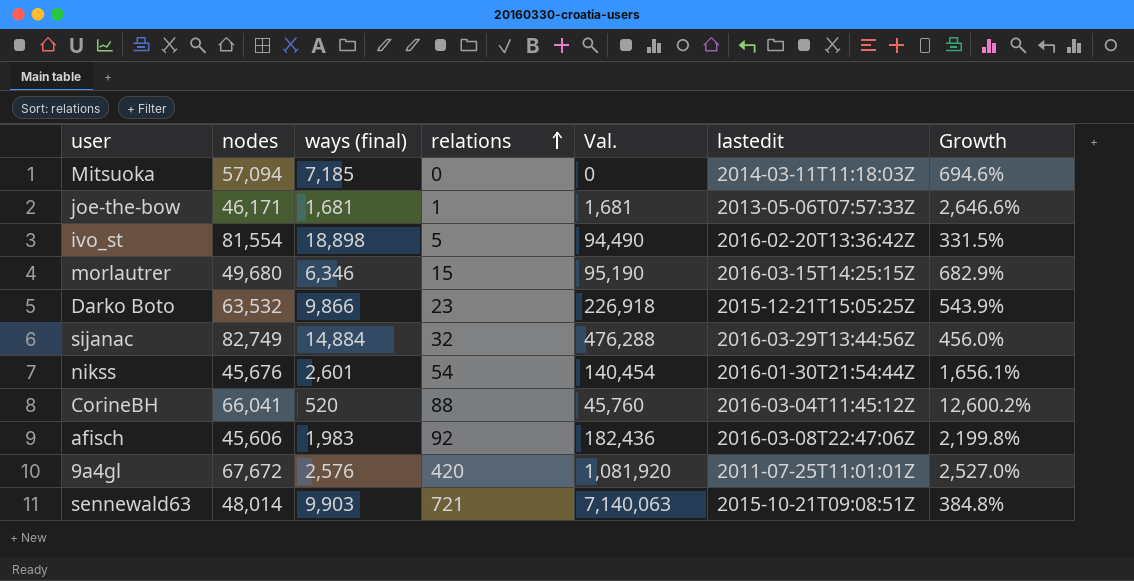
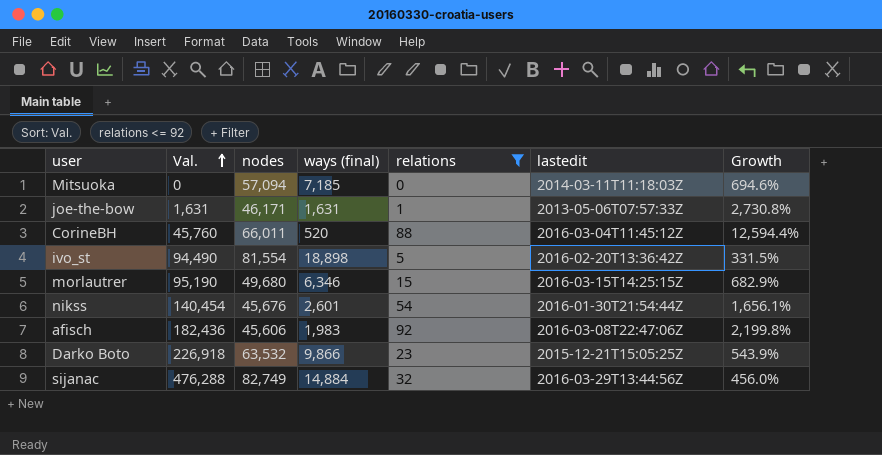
filter: none -> relations <= 92
row order: relations ascending -> Val. ascending
column Val. | position: 5 -> 2
joe-the-bow | Val.: 1,681 -> 1,631
joe-the-bow | ways (final): 1,681 -> 1,631
joe-the-bow | Growth: 2,646.6% -> 2,730.8%
CorineBH | nodes: 66,041 -> 66,011
CorineBH | Growth: 12,600.2% -> 12,594.4%

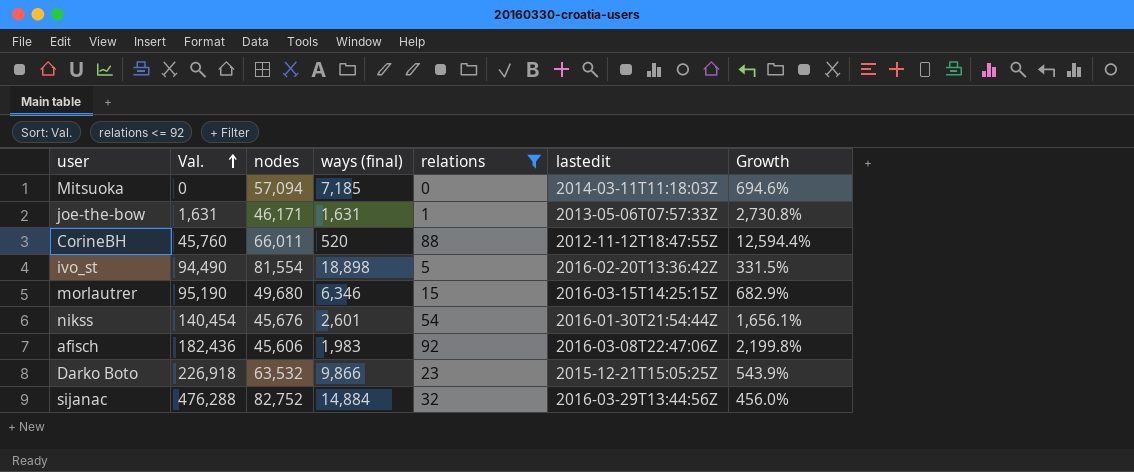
CorineBH | lastedit: 2016-03-04T11:45:12Z -> 2012-11-12T18:47:55Z
sijanac | nodes: 82,749 -> 82,752

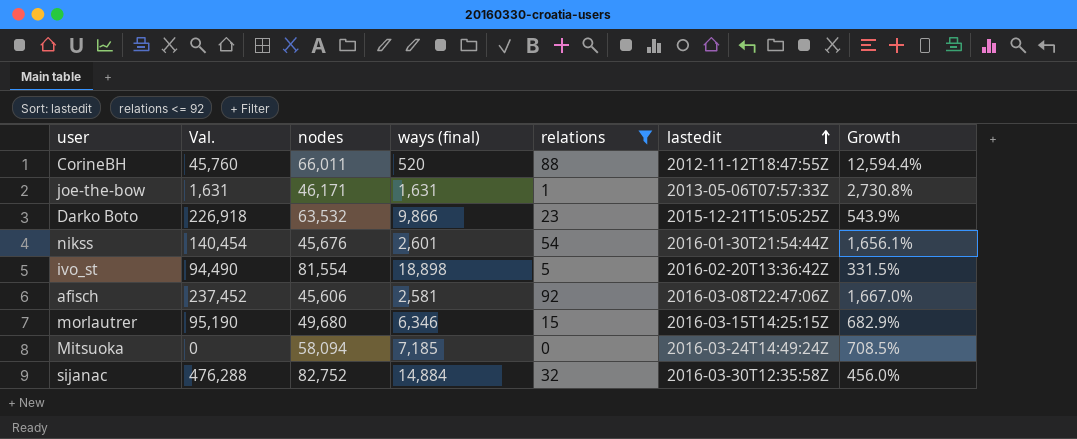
row order: Val. ascending -> lastedit ascending
afisch | Val.: 182,436 -> 237,452
afisch | ways (final): 1,983 -> 2,581
afisch | Growth: 2,199.8% -> 1,667.0%
Mitsuoka | nodes: 57,094 -> 58,094
Mitsuoka | lastedit: 2014-03-11T11:18:03Z -> 2016-03-24T14:49:24Z
Mitsuoka | Growth: 694.6% -> 708.5%
sijanac | lastedit: 2016-03-29T13:44:56Z -> 2016-03-30T12:35:58Z

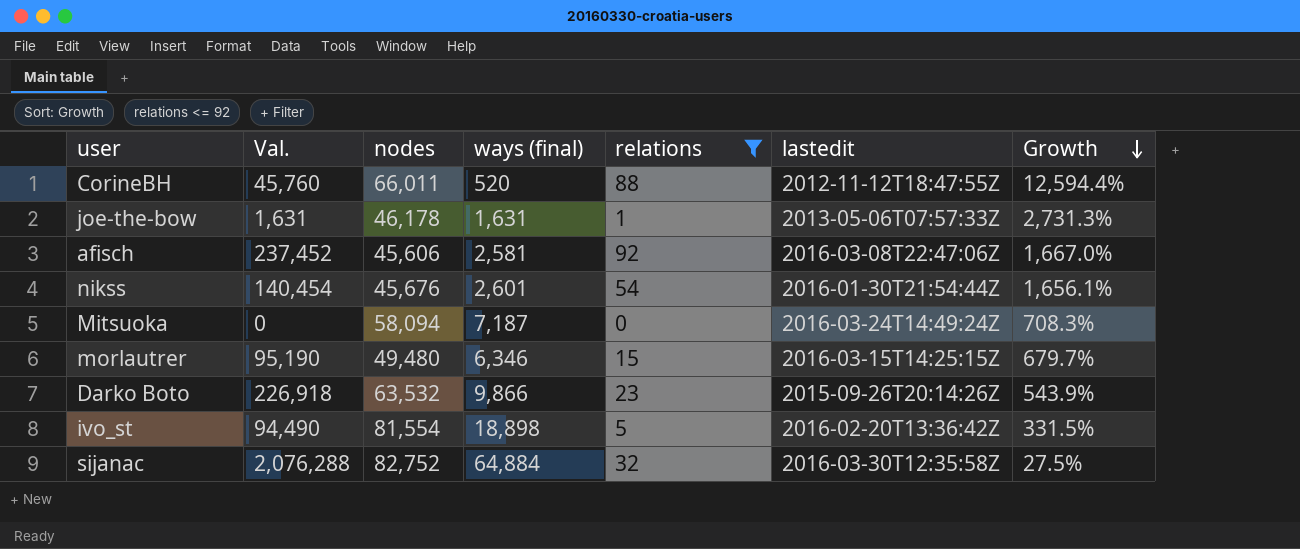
row order: lastedit ascending -> Growth descending
joe-the-bow | nodes: 46,171 -> 46,178
joe-the-bow | Growth: 2,730.8% -> 2,731.3%
Mitsuoka | ways (final): 7,185 -> 7,187
Mitsuoka | Growth: 708.5% -> 708.3%
morlautrer | nodes: 49,680 -> 49,480
morlautrer | Growth: 682.9% -> 679.7%
Darko Boto | lastedit: 2015-12-21T15:05:25Z -> 2015-09-26T20:14:26Z
sijanac | Val.: 476,288 -> 2,076,288
sijanac | ways (final): 14,884 -> 64,884
sijanac | Growth: 456.0% -> 27.5%

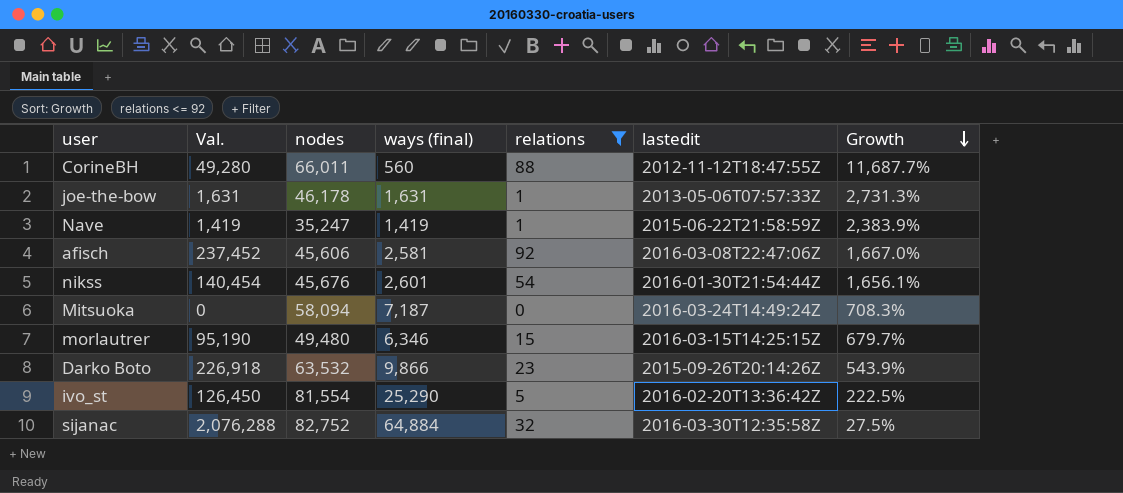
CorineBH | Val.: 45,760 -> 49,280
CorineBH | ways (final): 520 -> 560
CorineBH | Growth: 12,594.4% -> 11,687.7%
row Nave: none -> 1,419 | 35,247 | 1,419 | 1 | 2015-06-22T21:58:59Z | 2,383.9%
ivo_st | Val.: 94,490 -> 126,450
ivo_st | ways (final): 18,898 -> 25,290
ivo_st | Growth: 331.5% -> 222.5%

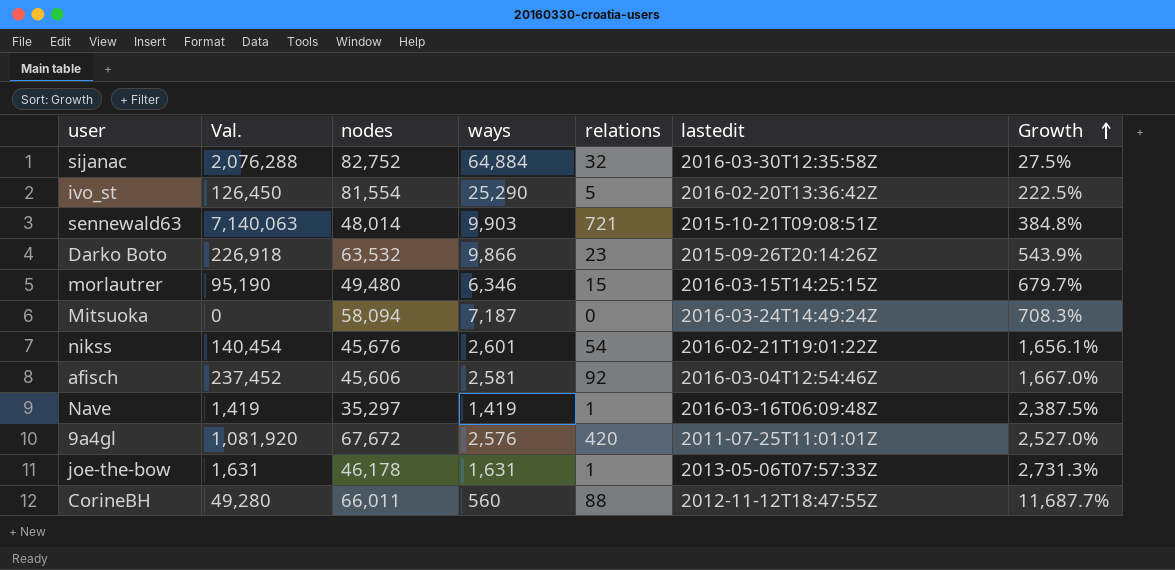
filter: relations <= 92 -> none
row order: Growth descending -> Growth ascending
column name: ways (final) -> ways
nikss | lastedit: 2016-01-30T21:54:44Z -> 2016-02-21T19:01:22Z
afisch | lastedit: 2016-03-08T22:47:06Z -> 2016-03-04T12:54:46Z
Nave | nodes: 35,247 -> 35,297
Nave | lastedit: 2015-06-22T21:58:59Z -> 2016-03-16T06:09:48Z
Nave | Growth: 2,383.9% -> 2,387.5%

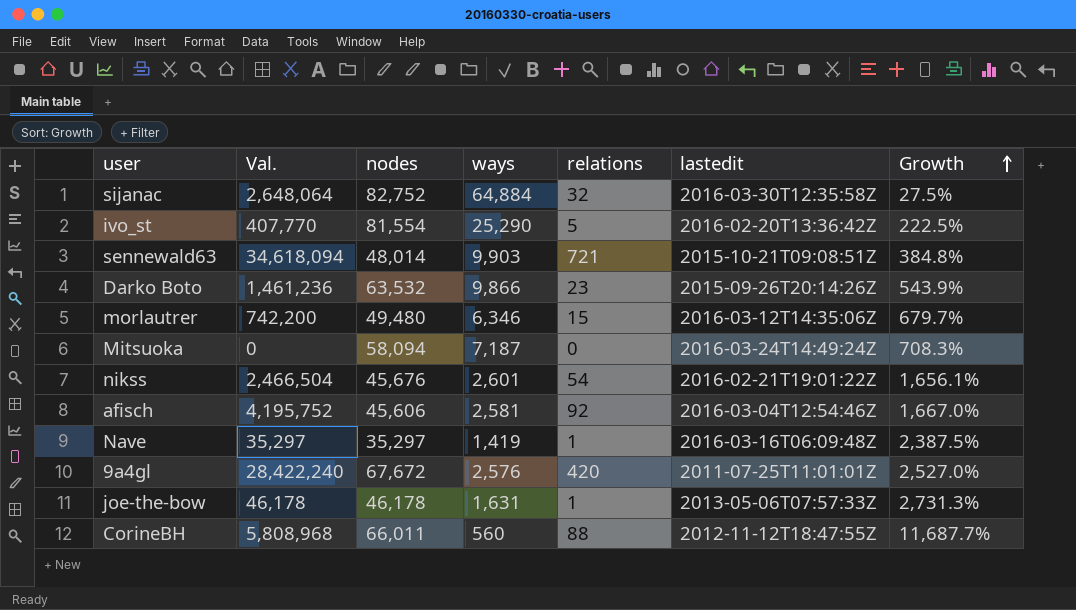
column Val. | formula: [ways] * [relations] -> [nodes] * [relations]
morlautrer | lastedit: 2016-03-15T14:25:15Z -> 2016-03-12T14:35:06Z

